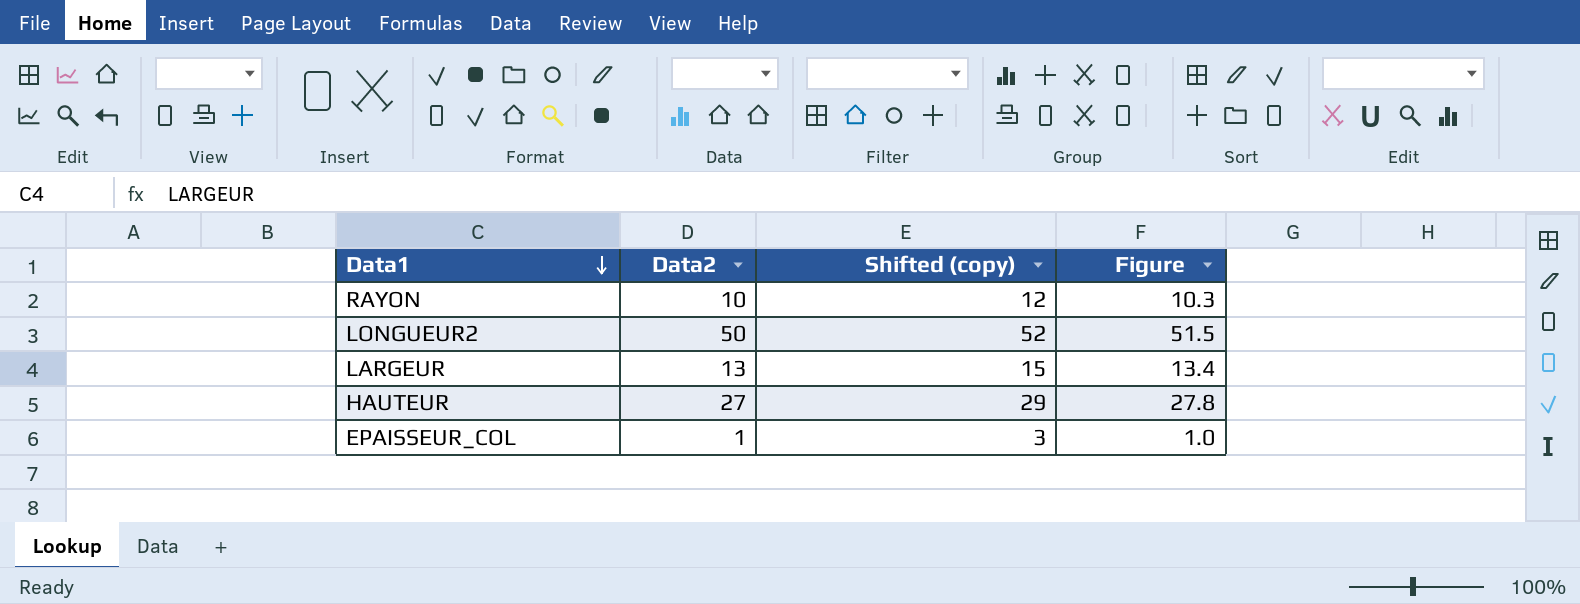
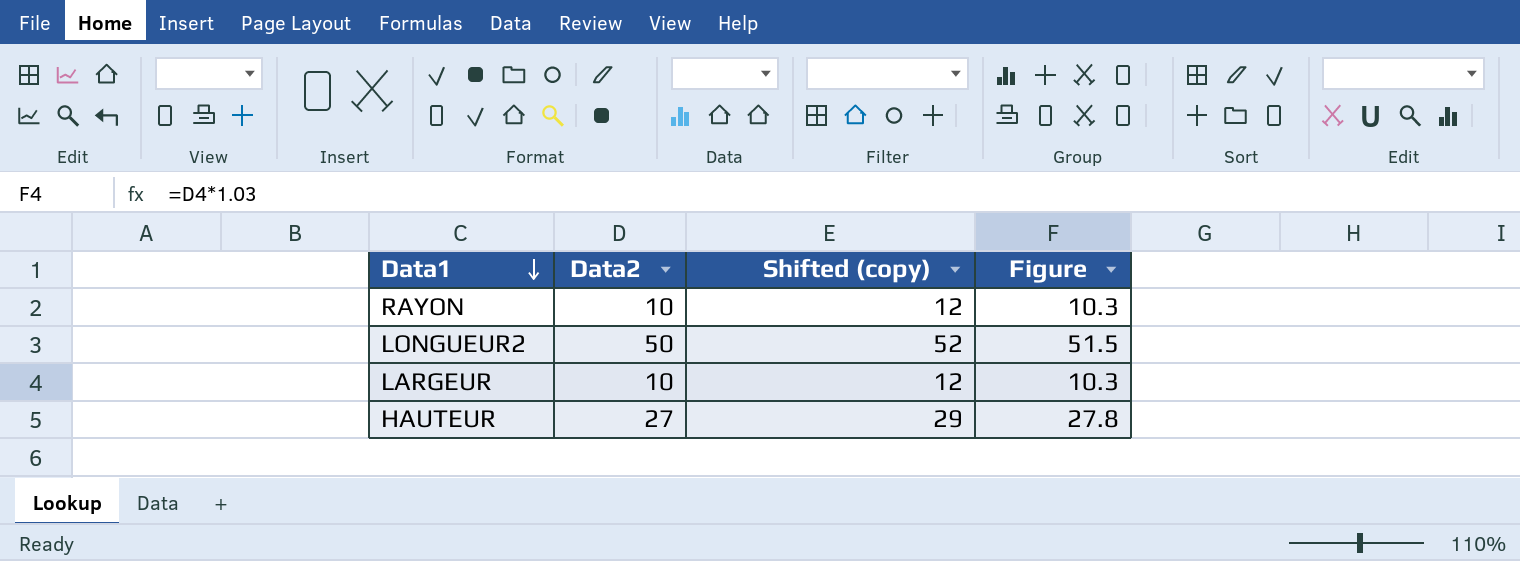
row EPAISSEUR_COL: 1 | 3 | 1.0 -> none
LARGEUR | Data2: 13 -> 10
LARGEUR | Shifted (copy): 15 -> 12
LARGEUR | Figure: 13.4 -> 10.3

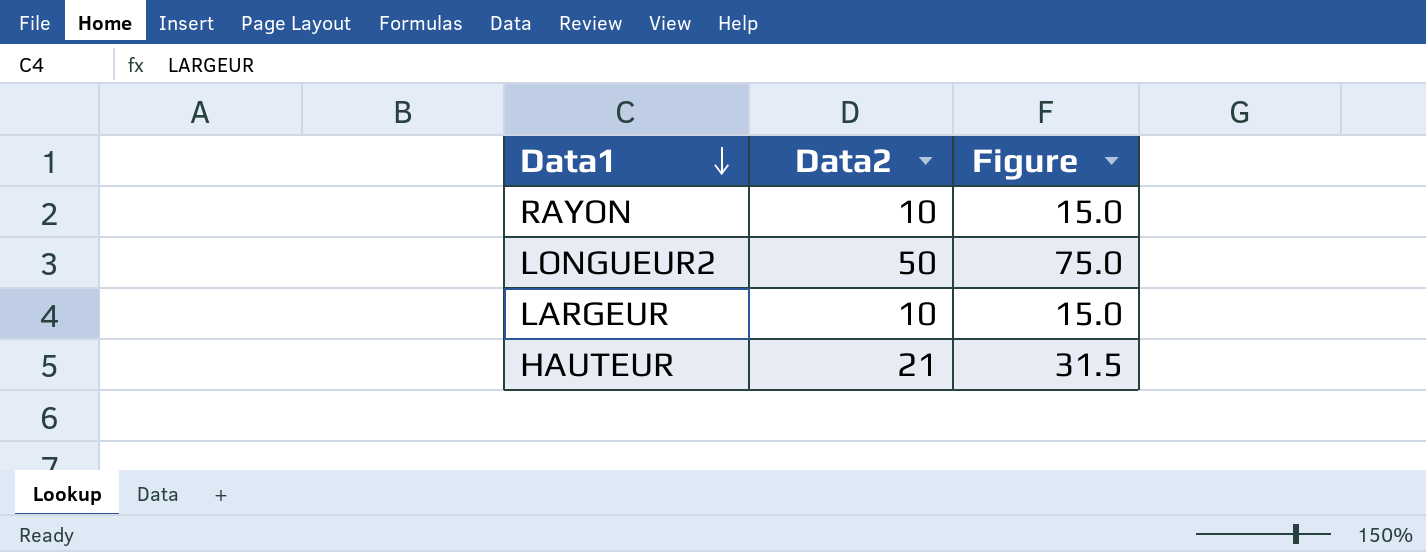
column Shifted (copy) | formula: [Data2] + 2 -> none
column Figure | formula: [Data2] * 1.03 -> [Data2] * 1.5
HAUTEUR | Data2: 27 -> 21

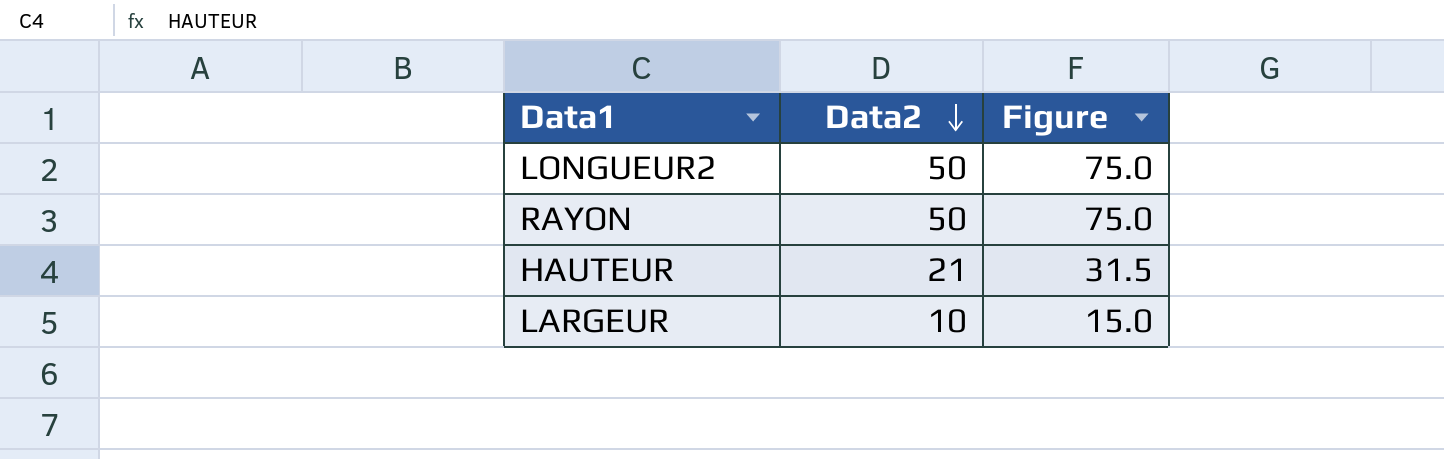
row order: Data1 descending -> Data2 descending
RAYON | Data2: 10 -> 50
RAYON | Figure: 15.0 -> 75.0

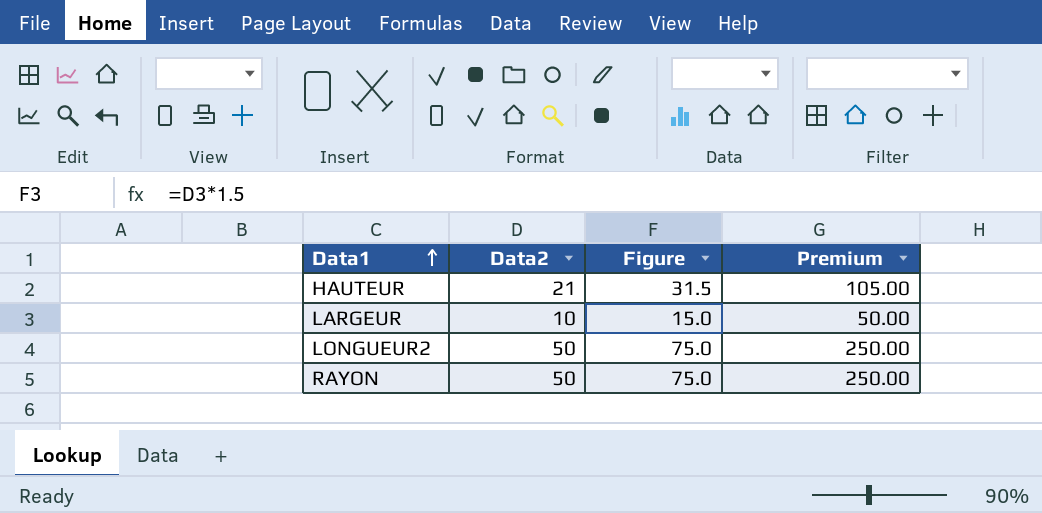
row order: Data2 descending -> Data1 ascending
column Premium | formula: none -> [Data2] * 5

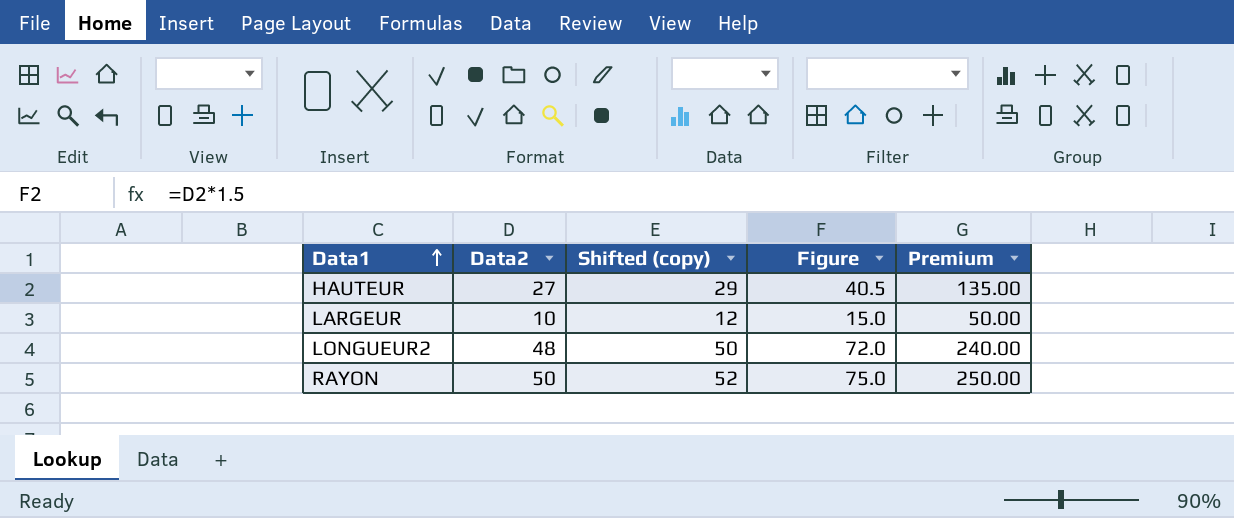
column Shifted (copy) | formula: none -> [Data2] + 2
HAUTEUR | Data2: 21 -> 27
HAUTEUR | Figure: 31.5 -> 40.5
HAUTEUR | Premium: 105.00 -> 135.00
LONGUEUR2 | Data2: 50 -> 48
LONGUEUR2 | Figure: 75.0 -> 72.0
LONGUEUR2 | Premium: 250.00 -> 240.00

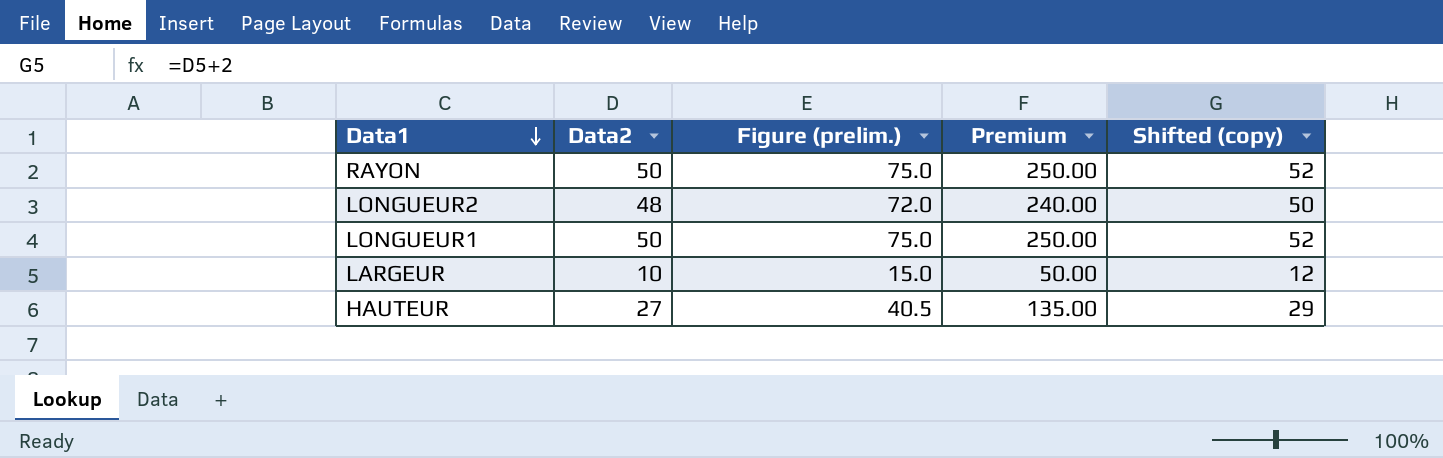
row order: Data1 ascending -> Data1 descending
column name: Figure -> Figure (prelim.)
column Shifted (copy) | position: 3 -> 5
row LONGUEUR1: none -> 50 | 75.0 | 250.00 | 52

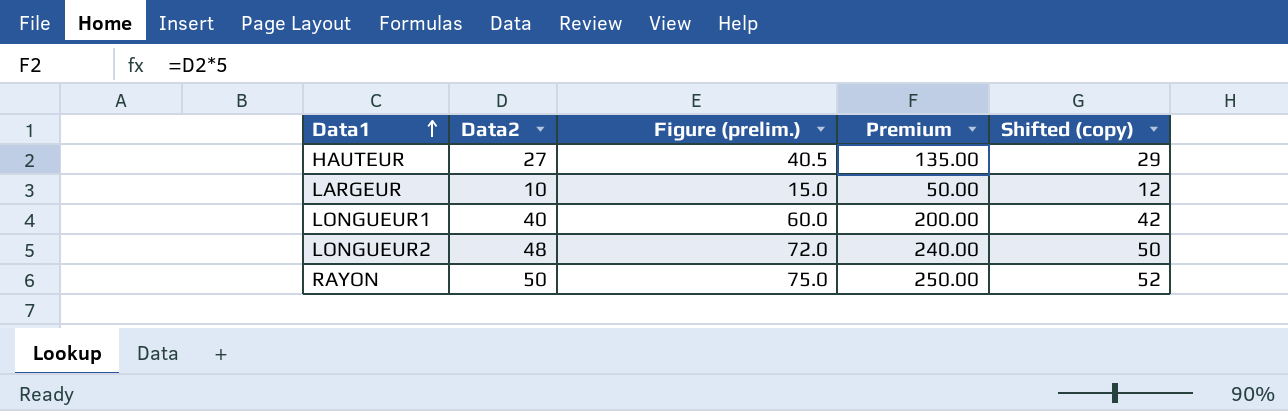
row order: Data1 descending -> Data1 ascending
LONGUEUR1 | Data2: 50 -> 40
LONGUEUR1 | Figure (prelim.): 75.0 -> 60.0
LONGUEUR1 | Premium: 250.00 -> 200.00
LONGUEUR1 | Shifted (copy): 52 -> 42

